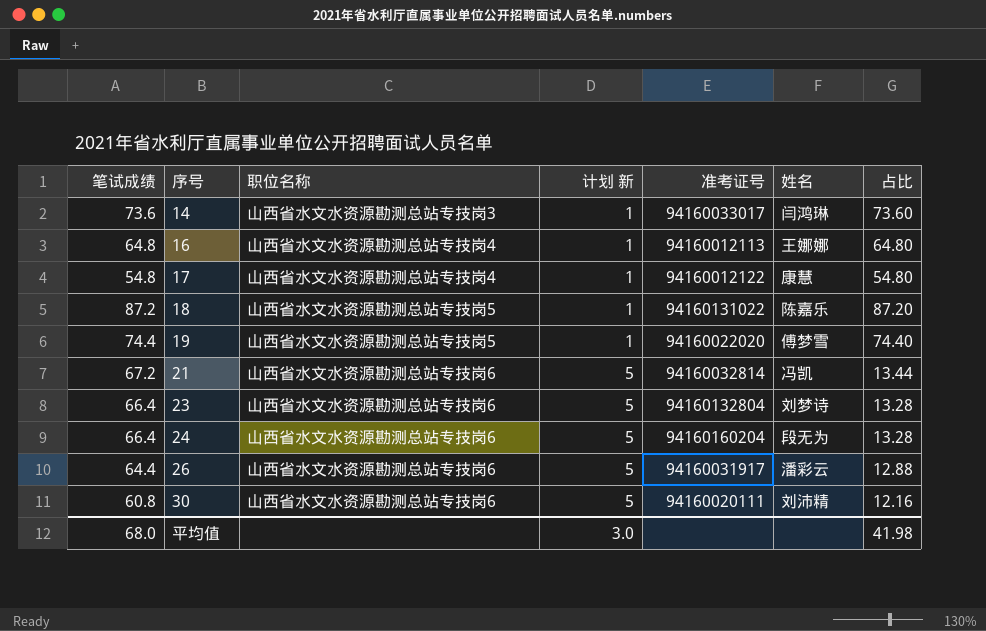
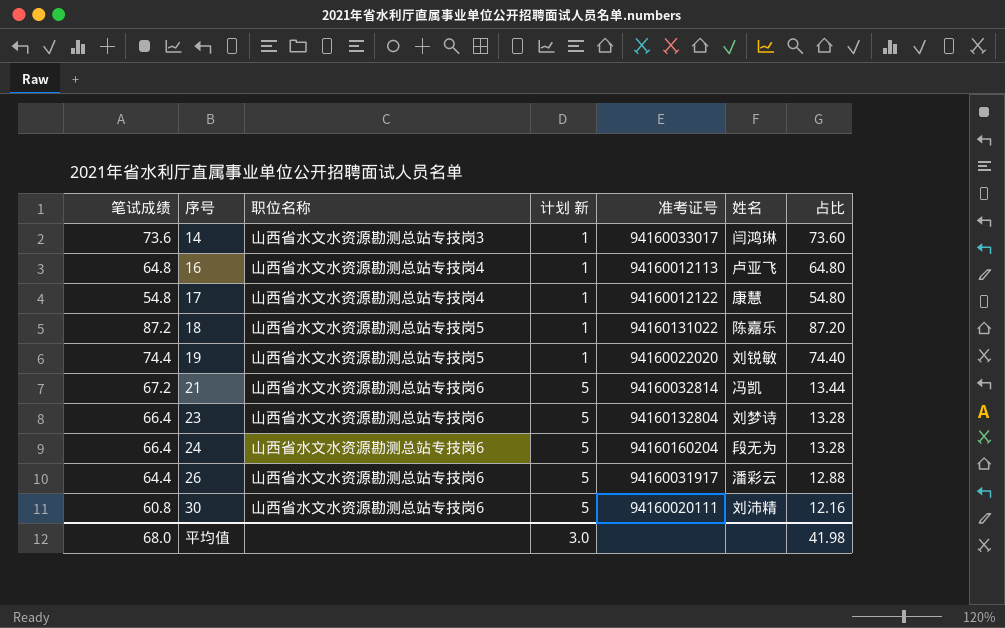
16 | 姓名: 王娜娜 -> 卢亚飞
19 | 姓名: 傅梦雪 -> 刘锐敏

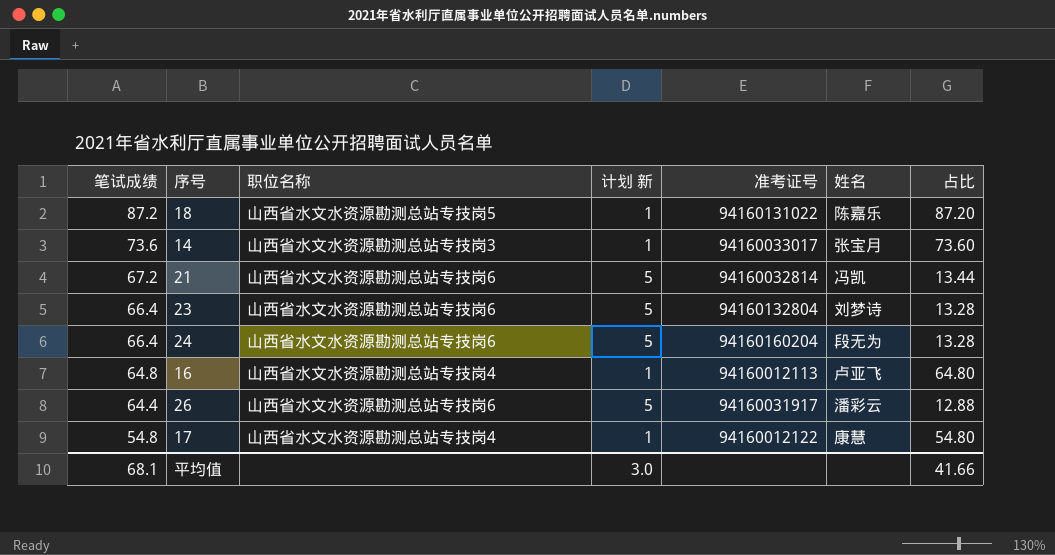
row order: 序号 ascending -> 笔试成绩 descending
row 19: 74.4 | 山西省水文水资源勘测总站专技岗5 | 1 | 94160022020 | 刘锐敏 | 74.40 -> none
row 30: 60.8 | 山西省水文水资源勘测总站专技岗6 | 5 | 94160020111 | 刘沛精 | 12.16 -> none
14 | 姓名: 闫鸿琳 -> 张宝月
平均值 | 笔试成绩: 68.0 -> 68.1
平均值 | 占比: 41.98 -> 41.66

